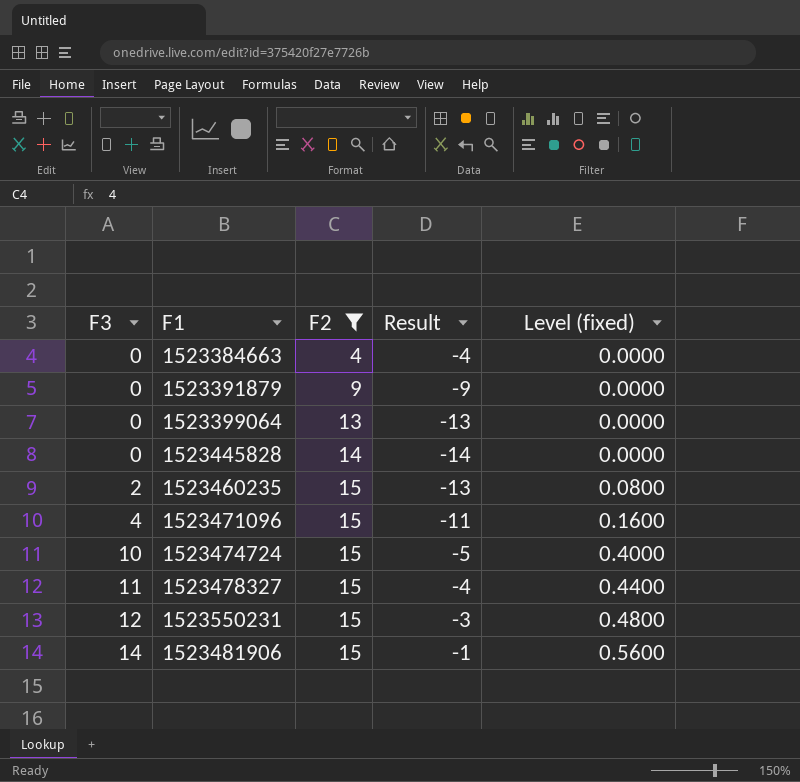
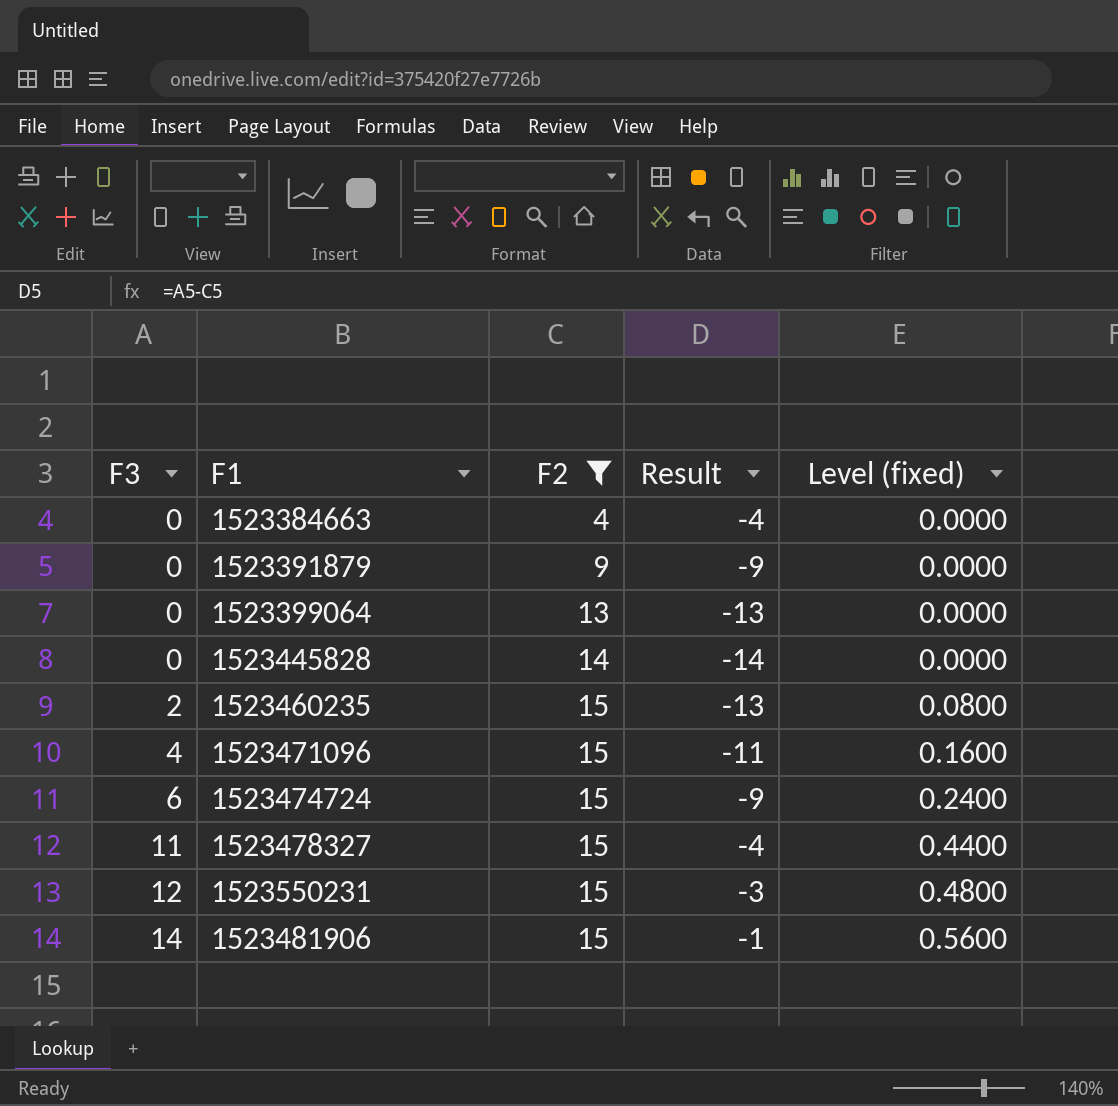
1523474724 | F3: 10 -> 6
1523474724 | Result: -5 -> -9
1523474724 | Level (fixed): 0.4000 -> 0.2400

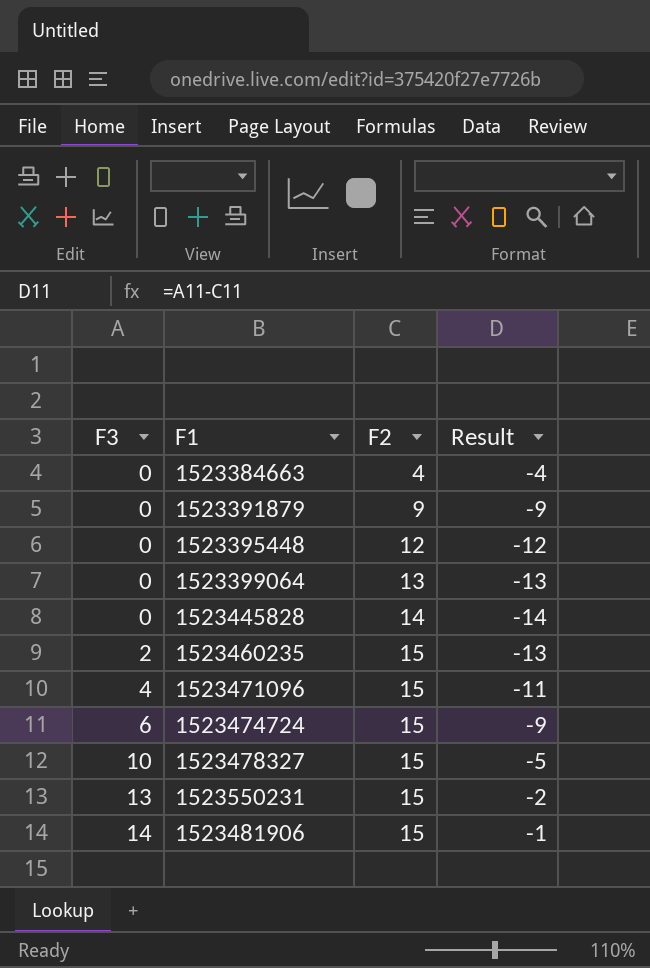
filter: F2 != 12 -> none
column Level (fixed) | formula: [F3] * 0.04 -> none
1523478327 | F3: 11 -> 10
1523478327 | Result: -4 -> -5
1523550231 | F3: 12 -> 13
1523550231 | Result: -3 -> -2

